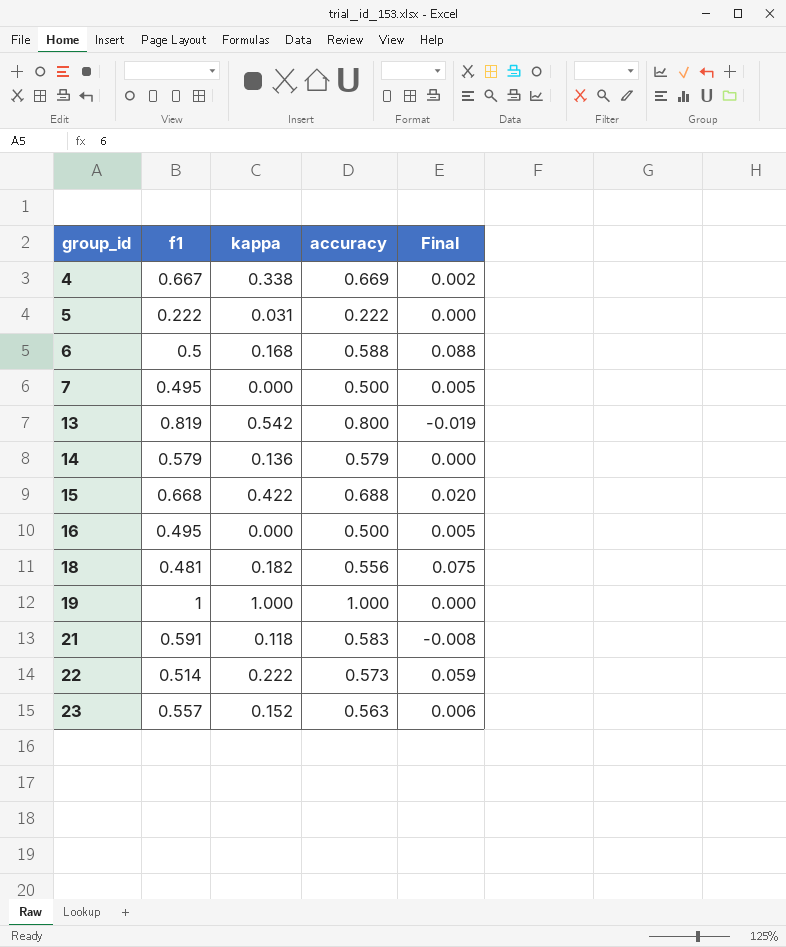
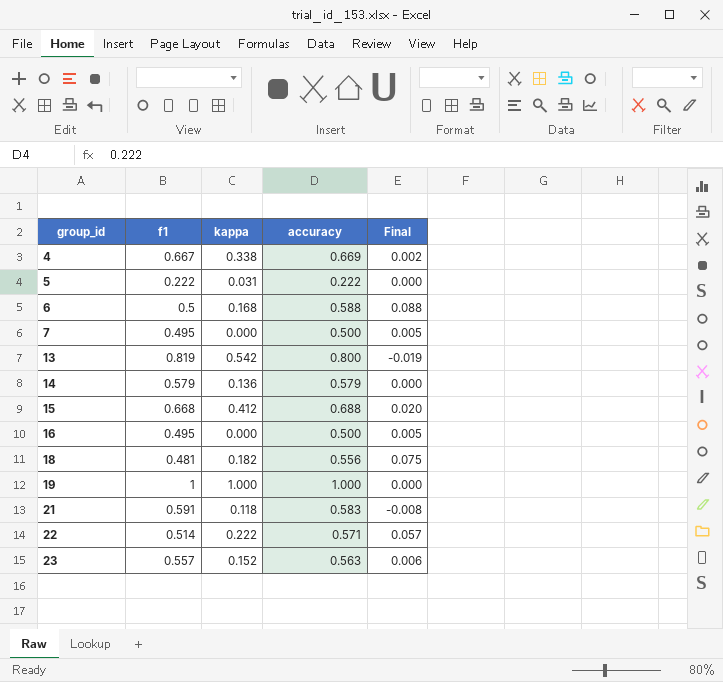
15 | kappa: 0.422 -> 0.412
22 | accuracy: 0.573 -> 0.571
22 | Final: 0.059 -> 0.057

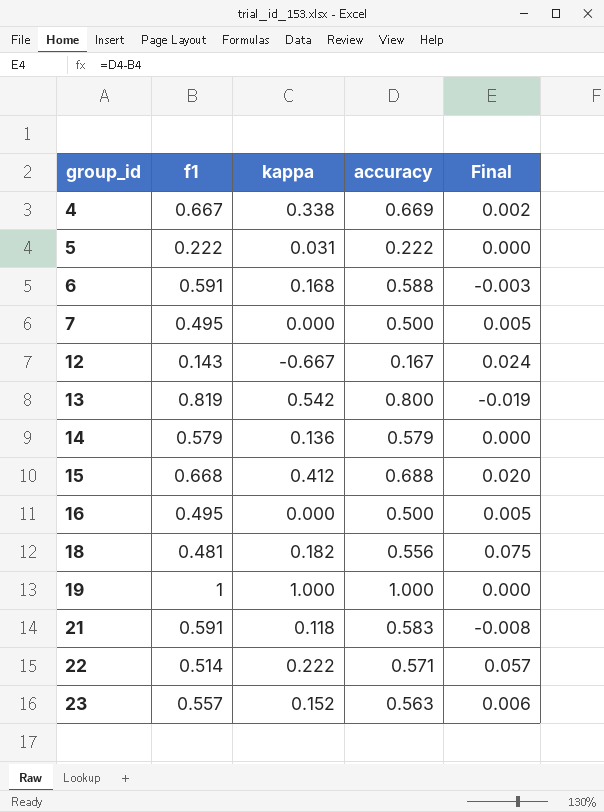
6 | f1: 0.5 -> 0.591
6 | Final: 0.088 -> -0.003
row 12: none -> 0.143 | -0.667 | 0.167 | 0.024

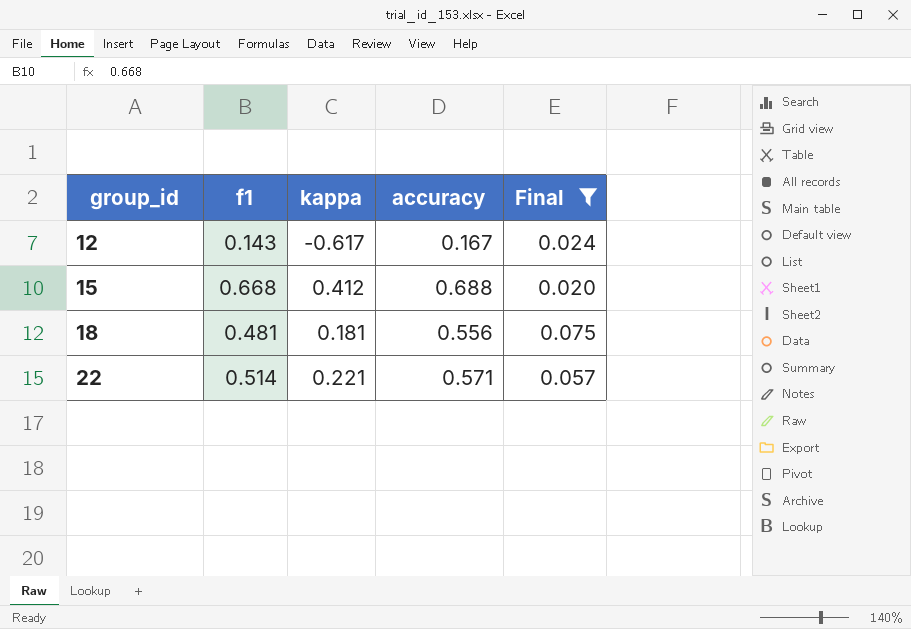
filter: none -> Final >= 0.020
12 | kappa: -0.667 -> -0.617
18 | kappa: 0.182 -> 0.181
22 | kappa: 0.222 -> 0.221

